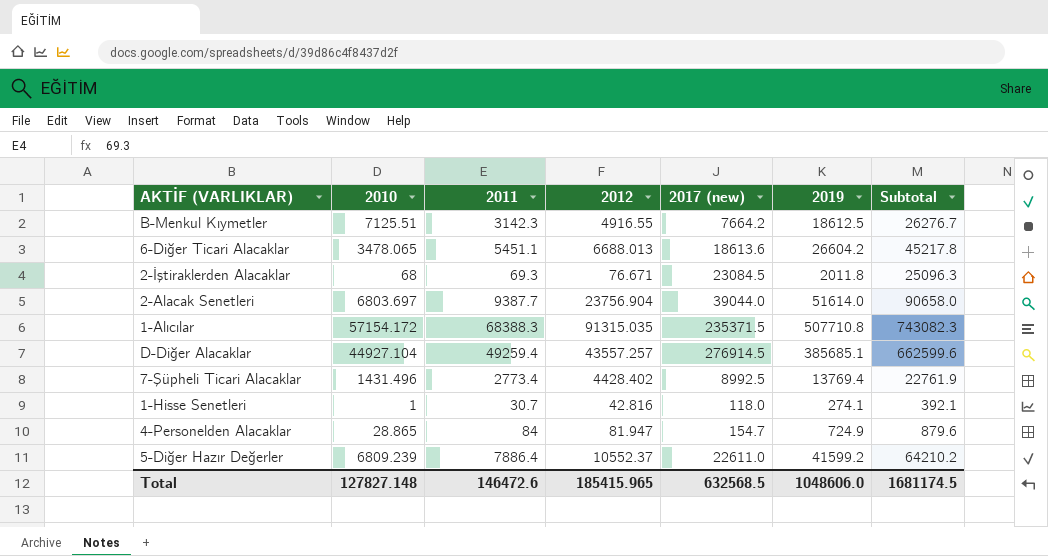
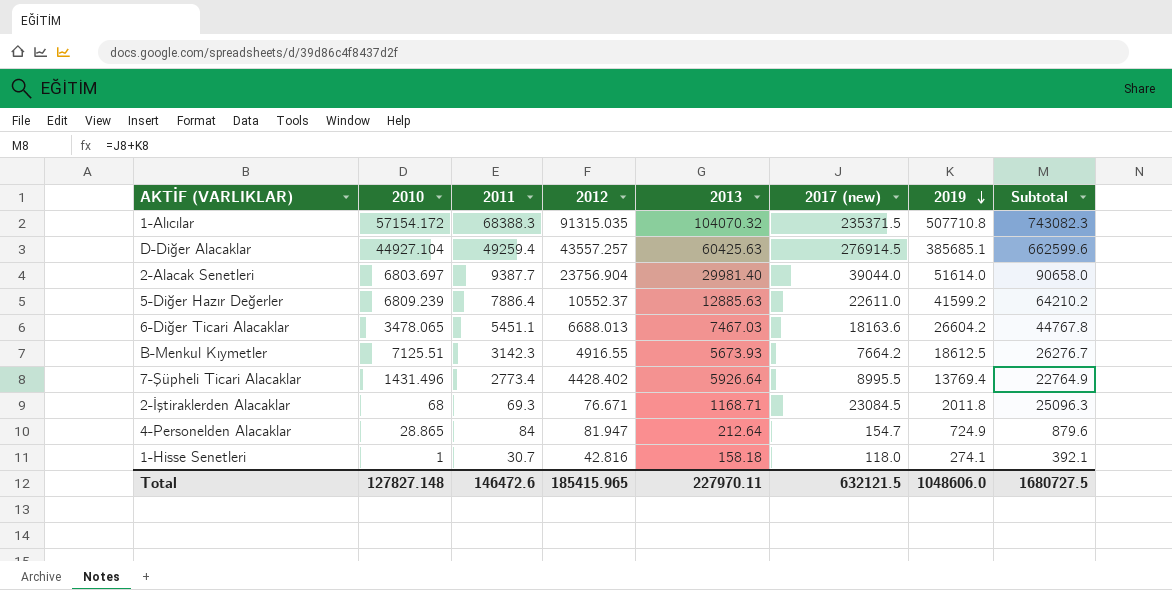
row order: none -> 2019 descending
column 2013 | position: none -> 5
6-Diğer Ticari Alacaklar | 2017 (new): 18613.6 -> 18163.6
6-Diğer Ticari Alacaklar | Subtotal: 45217.8 -> 44767.8
7-Şüpheli Ticari Alacaklar | 2017 (new): 8992.5 -> 8995.5
7-Şüpheli Ticari Alacaklar | Subtotal: 22761.9 -> 22764.9
Total | 2017 (new): 632568.5 -> 632121.5
Total | Subtotal: 1681174.5 -> 1680727.5

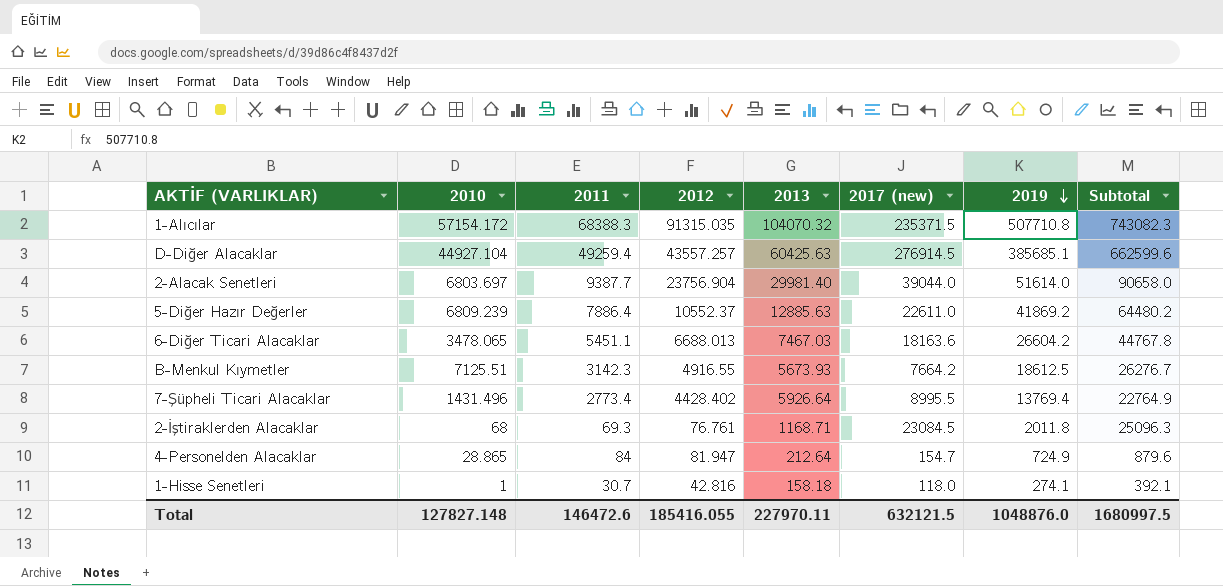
5-Diğer Hazır Değerler | 2019: 41599.2 -> 41869.2
5-Diğer Hazır Değerler | Subtotal: 64210.2 -> 64480.2
2-İştiraklerden Alacaklar | 2012: 76.671 -> 76.761
Total | 2012: 185415.965 -> 185416.055
Total | 2019: 1048606.0 -> 1048876.0
Total | Subtotal: 1680727.5 -> 1680997.5

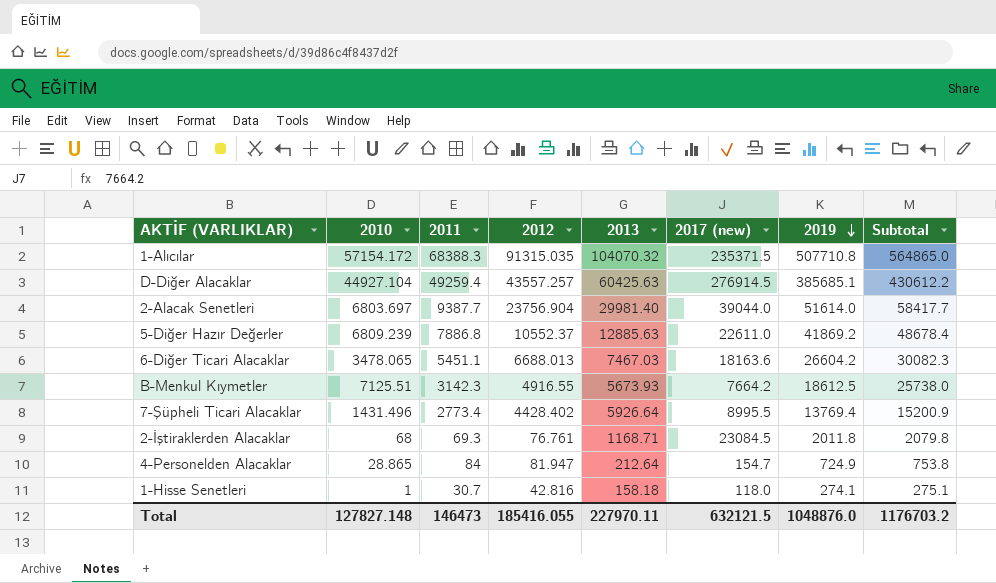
column Subtotal | formula: [2017 (new)] + [2019] -> [2010] + [2019]
5-Diğer Hazır Değerler | 2011: 7886.4 -> 7886.8
Total | 2011: 146472.6 -> 146473
Total | Subtotal: 1680997.5 -> 1176703.2

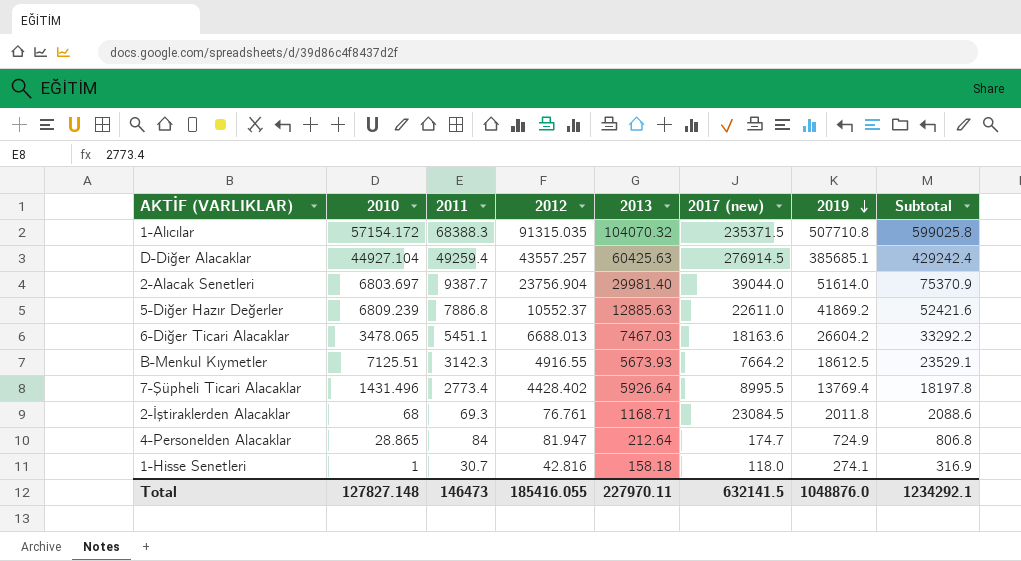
column Subtotal | formula: [2010] + [2019] -> [2012] + [2019]
4-Personelden Alacaklar | 2017 (new): 154.7 -> 174.7
Total | 2017 (new): 632121.5 -> 632141.5
Total | Subtotal: 1176703.2 -> 1234292.1

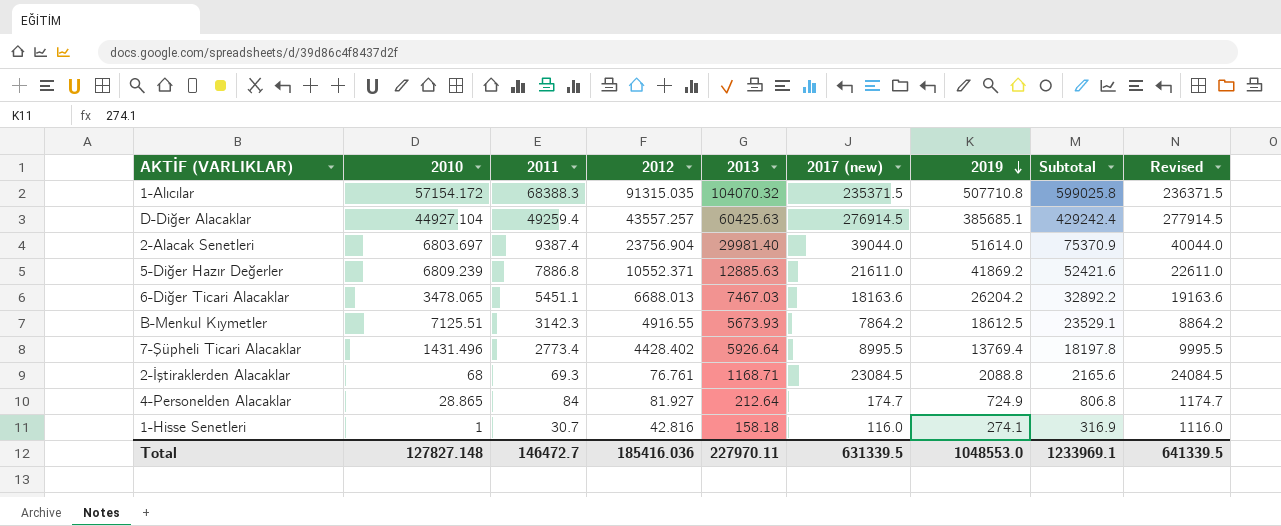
column Revised | formula: none -> [2017 (new)] + 1000
2-Alacak Senetleri | 2011: 9387.7 -> 9387.4
5-Diğer Hazır Değerler | 2012: 10552.37 -> 10552.371
5-Diğer Hazır Değerler | 2017 (new): 22611.0 -> 21611.0
6-Diğer Ticari Alacaklar | 2019: 26604.2 -> 26204.2
6-Diğer Ticari Alacaklar | Subtotal: 33292.2 -> 32892.2
B-Menkul Kıymetler | 2017 (new): 7664.2 -> 7864.2
2-İştiraklerden Alacaklar | 2019: 2011.8 -> 2088.8
2-İştiraklerden Alacaklar | Subtotal: 2088.6 -> 2165.6
4-Personelden Alacaklar | 2012: 81.947 -> 81.927
1-Hisse Senetleri | 2017 (new): 118.0 -> 116.0
Total | 2011: 146473 -> 146472.7
Total | 2012: 185416.055 -> 185416.036
Total | 2017 (new): 632141.5 -> 631339.5
Total | 2019: 1048876.0 -> 1048553.0
Total | Subtotal: 1234292.1 -> 1233969.1

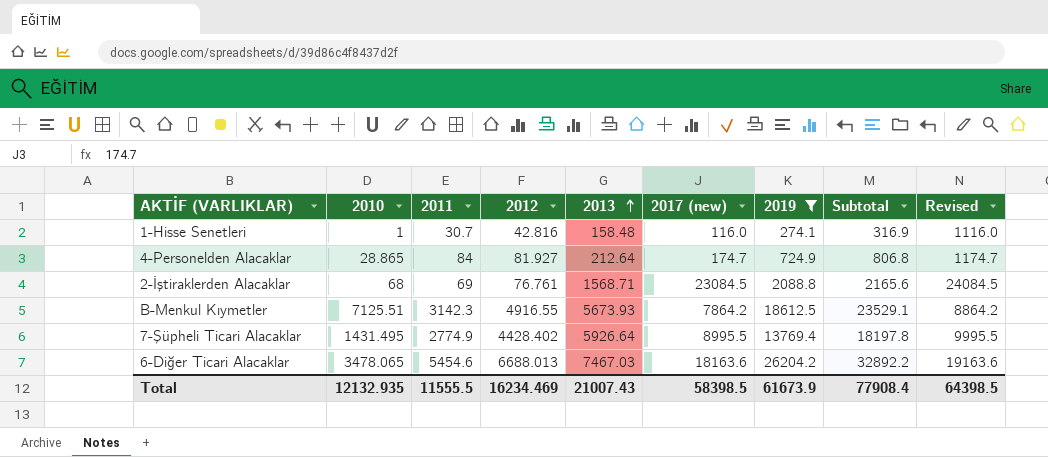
filter: none -> 2019 <= 26204.2
row order: 2019 descending -> 2013 ascending
1-Hisse Senetleri | 2013: 158.18 -> 158.48
2-İştiraklerden Alacaklar | 2011: 69.3 -> 69
2-İştiraklerden Alacaklar | 2013: 1168.71 -> 1568.71
7-Şüpheli Ticari Alacaklar | 2010: 1431.496 -> 1431.495
7-Şüpheli Ticari Alacaklar | 2011: 2773.4 -> 2774.9
6-Diğer Ticari Alacaklar | 2011: 5451.1 -> 5454.6
Total | 2010: 127827.148 -> 12132.935
Total | 2011: 146472.7 -> 11555.5
Total | 2012: 185416.036 -> 16234.469
Total | 2013: 227970.11 -> 21007.43
Total | 2017 (new): 631339.5 -> 58398.5
Total | 2019: 1048553.0 -> 61673.9
Total | Subtotal: 1233969.1 -> 77908.4
Total | Revised: 641339.5 -> 64398.5

